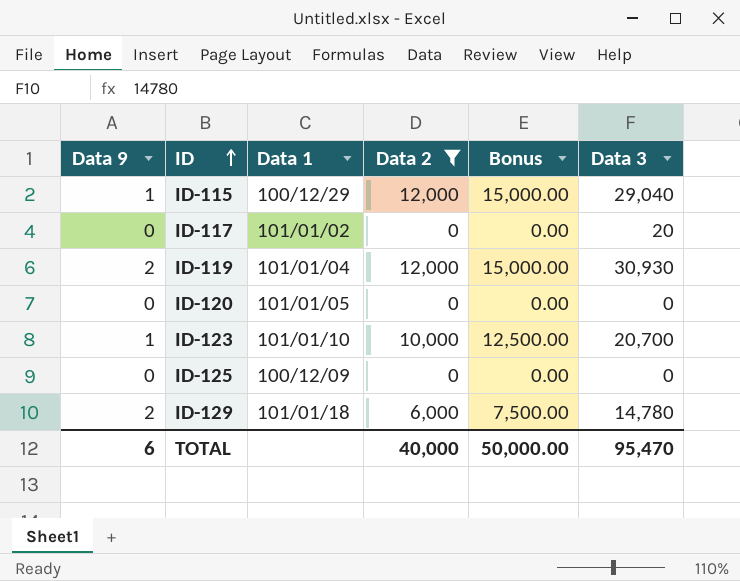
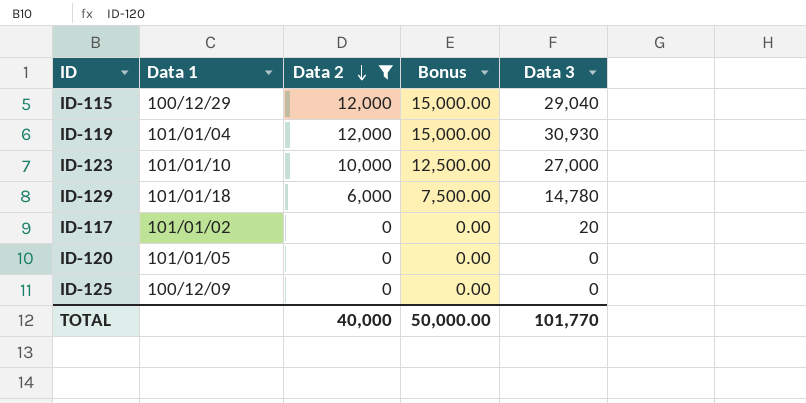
row order: ID ascending -> Data 2 descending
column Data 9 | position: 1 -> none
ID-123 | Data 3: 20,700 -> 27,000
TOTAL | Data 3: 95,470 -> 101,770

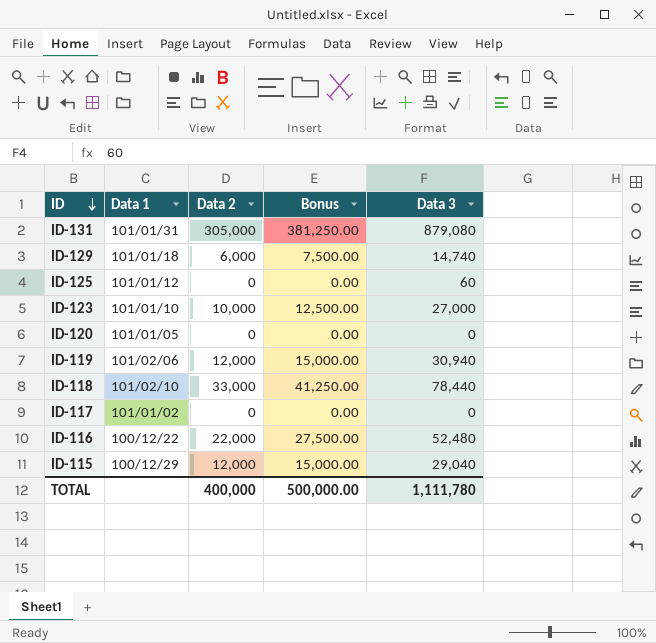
filter: Data 2 <= 12,000 -> none
row order: Data 2 descending -> ID descending
ID-129 | Data 3: 14,780 -> 14,740
ID-125 | Data 1: 100/12/09 -> 101/01/12
ID-125 | Data 3: 0 -> 60
ID-119 | Data 1: 101/01/04 -> 101/02/06
ID-119 | Data 3: 30,930 -> 30,940
ID-117 | Data 3: 20 -> 0
TOTAL | Data 2: 40,000 -> 400,000
TOTAL | Bonus: 50,000.00 -> 500,000.00
TOTAL | Data 3: 101,770 -> 1,111,780

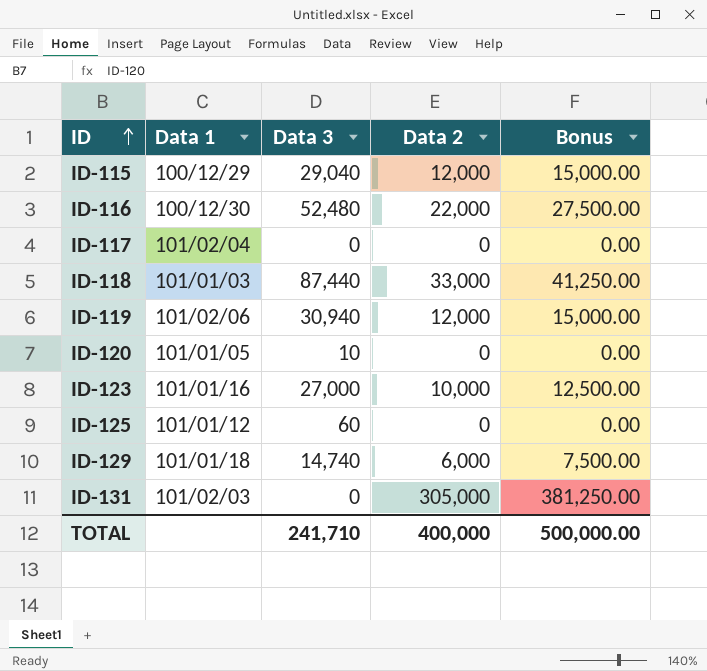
row order: ID descending -> ID ascending
column Data 3 | position: 5 -> 3
ID-116 | Data 1: 100/12/22 -> 100/12/30
ID-117 | Data 1: 101/01/02 -> 101/02/04
ID-118 | Data 1: 101/02/10 -> 101/01/03
ID-118 | Data 3: 78,440 -> 87,440
ID-120 | Data 3: 0 -> 10
ID-123 | Data 1: 101/01/10 -> 101/01/16
ID-131 | Data 1: 101/01/31 -> 101/02/03
ID-131 | Data 3: 879,080 -> 0
TOTAL | Data 3: 1,111,780 -> 241,710

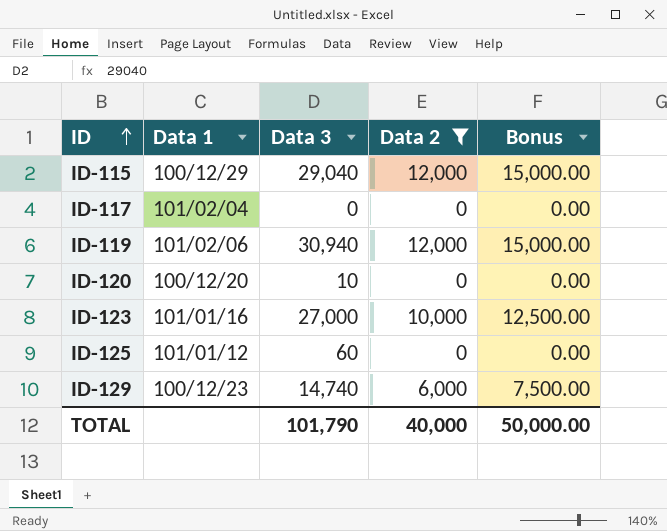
filter: none -> Data 2 <= 12,000
ID-120 | Data 1: 101/01/05 -> 100/12/20
ID-129 | Data 1: 101/01/18 -> 100/12/23
TOTAL | Data 3: 241,710 -> 101,790
TOTAL | Data 2: 400,000 -> 40,000
TOTAL | Bonus: 500,000.00 -> 50,000.00

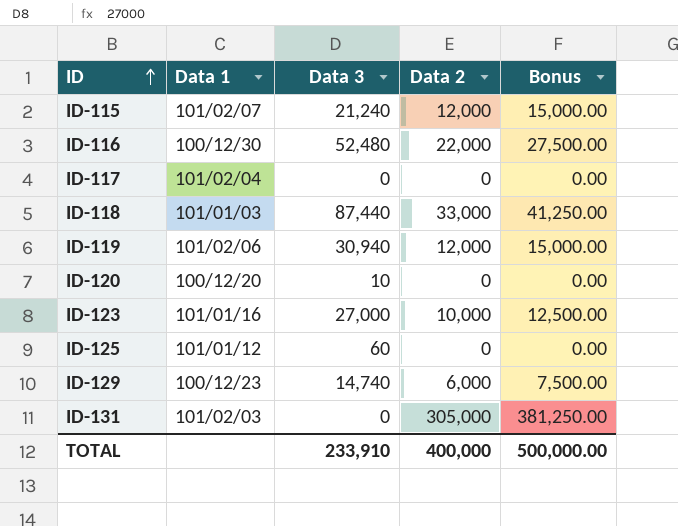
filter: Data 2 <= 12,000 -> none
ID-115 | Data 1: 100/12/29 -> 101/02/07
ID-115 | Data 3: 29,040 -> 21,240
TOTAL | Data 3: 101,790 -> 233,910
TOTAL | Data 2: 40,000 -> 400,000
TOTAL | Bonus: 50,000.00 -> 500,000.00

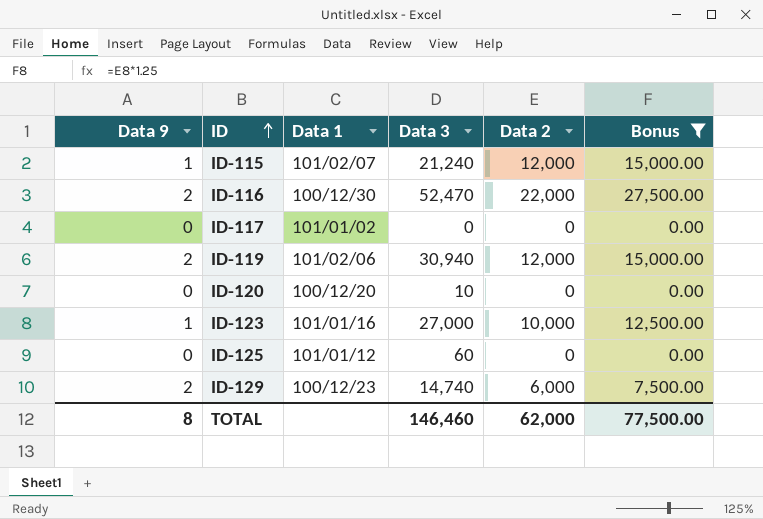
filter: none -> Bonus <= 27,500.00
column Data 9 | position: none -> 1
ID-116 | Data 3: 52,480 -> 52,470
ID-117 | Data 1: 101/02/04 -> 101/01/02
TOTAL | Data 3: 233,910 -> 146,460
TOTAL | Data 2: 400,000 -> 62,000
TOTAL | Bonus: 500,000.00 -> 77,500.00

